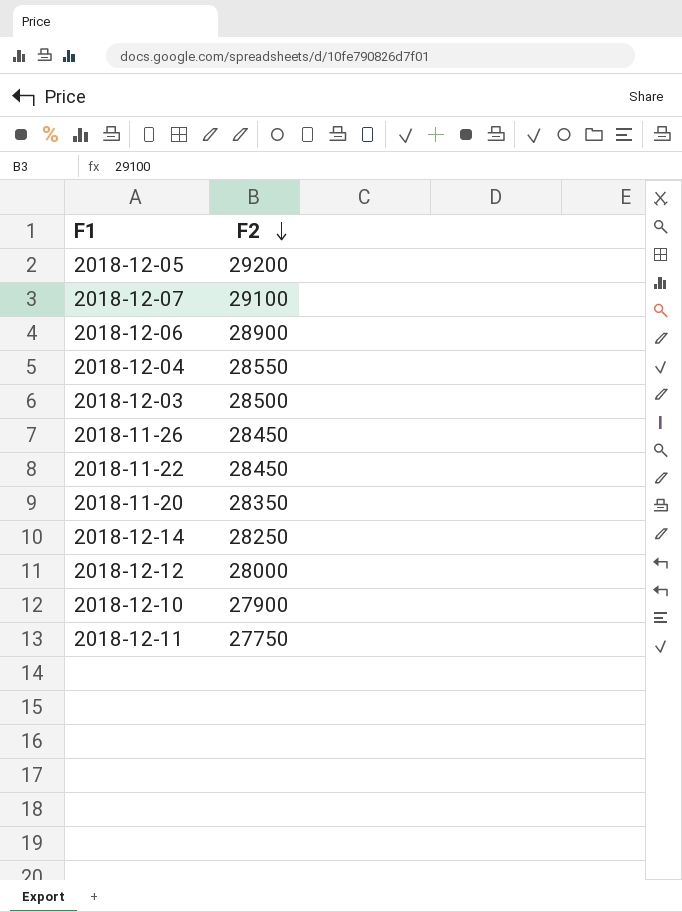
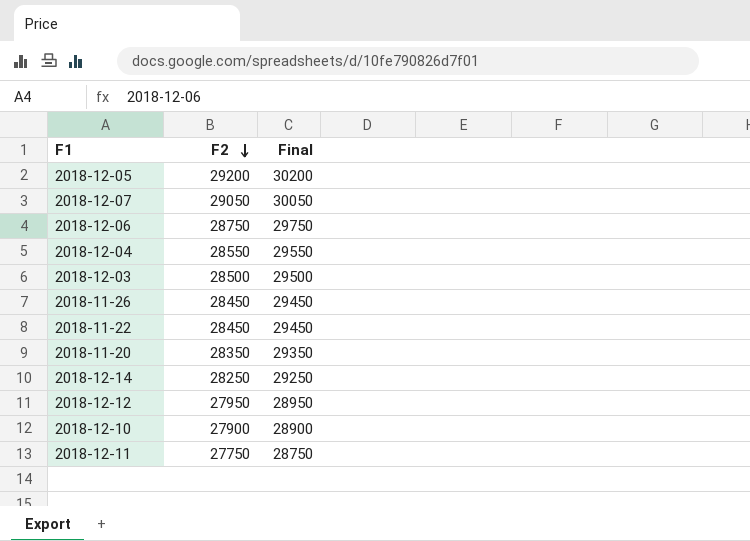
column Final | formula: none -> [F2] + 1000
2018-12-07 | F2: 29100 -> 29050
2018-12-06 | F2: 28900 -> 28750
2018-12-12 | F2: 28000 -> 27950

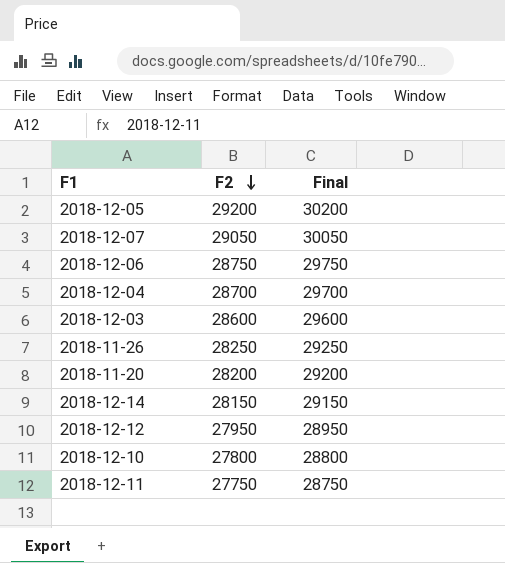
row 2018-11-22: 28450 | 29450 -> none
2018-12-04 | F2: 28550 -> 28700
2018-12-04 | Final: 29550 -> 29700
2018-12-03 | F2: 28500 -> 28600
2018-12-03 | Final: 29500 -> 29600
2018-11-26 | F2: 28450 -> 28250
2018-11-26 | Final: 29450 -> 29250
2018-11-20 | F2: 28350 -> 28200
2018-11-20 | Final: 29350 -> 29200
2018-12-14 | F2: 28250 -> 28150
2018-12-14 | Final: 29250 -> 29150
2018-12-10 | F2: 27900 -> 27800
2018-12-10 | Final: 28900 -> 28800

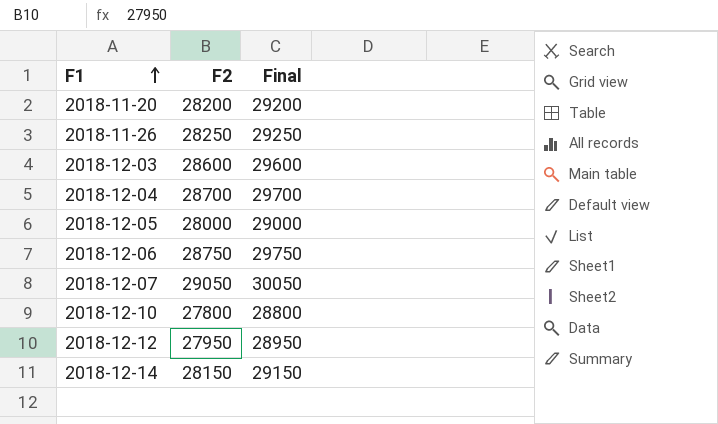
row order: F2 descending -> F1 ascending
row 2018-12-11: 27750 | 28750 -> none
2018-12-05 | F2: 29200 -> 28000
2018-12-05 | Final: 30200 -> 29000

